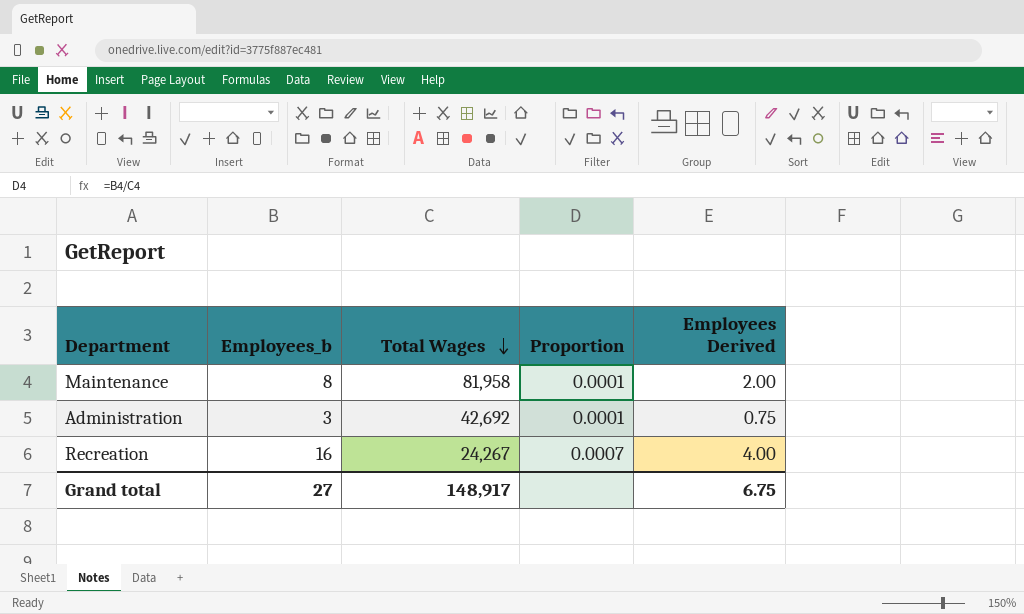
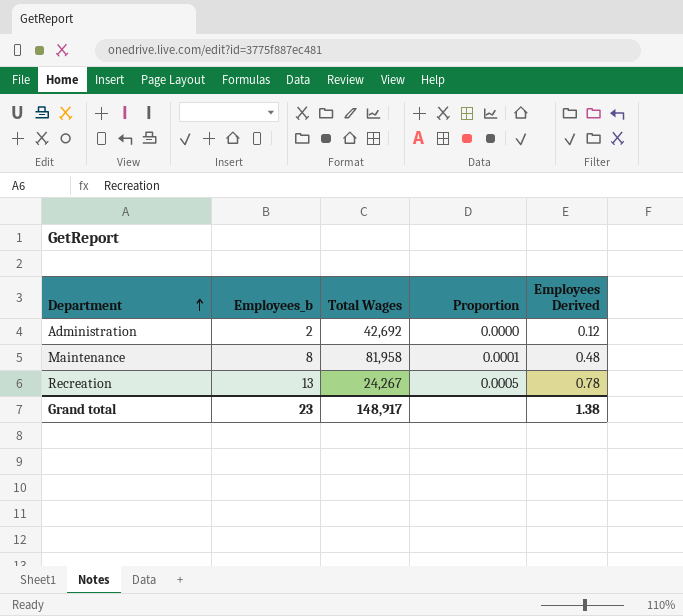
row order: Total Wages descending -> Department ascending
column Employees Derived | formula: [Employees_b] * 0.25 -> [Employees_b] * 0.06
Administration | Employees_b: 3 -> 2
Administration | Proportion: 0.0001 -> 0.0000
Recreation | Employees_b: 16 -> 13
Recreation | Proportion: 0.0007 -> 0.0005
Grand total | Employees_b: 27 -> 23
Grand total | Employees Derived: 6.75 -> 1.38

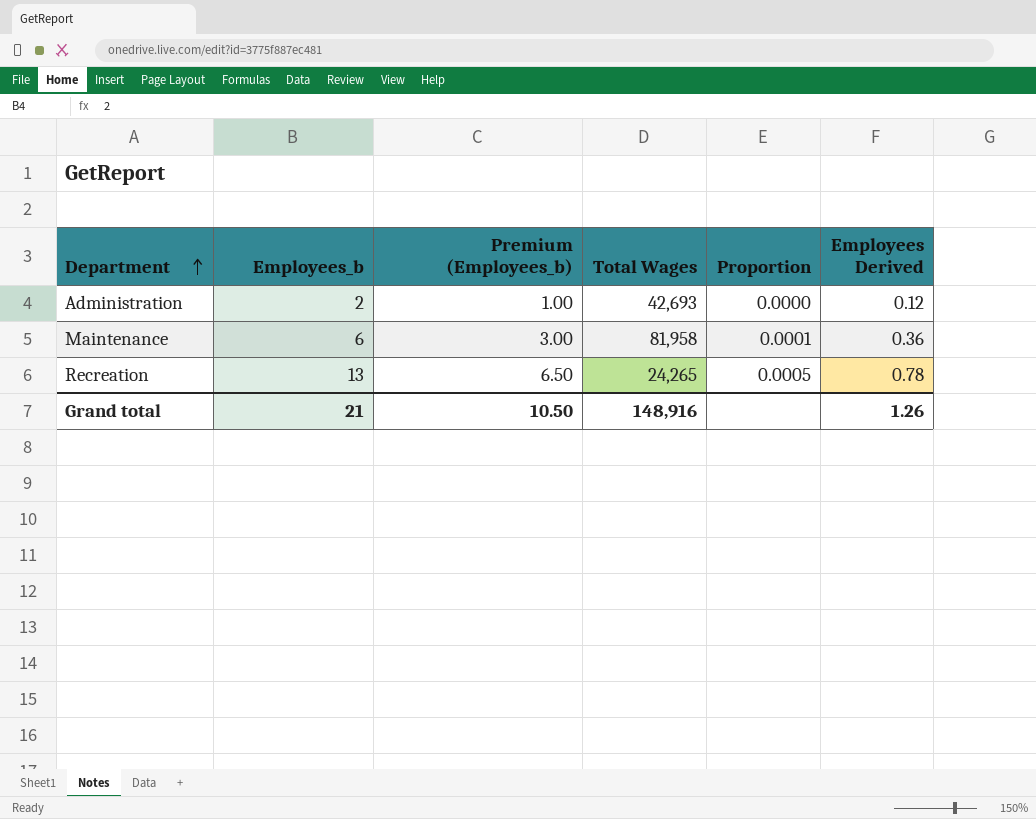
column Premium (Employees_b) | formula: none -> [Employees_b] * 0.5
Administration | Total Wages: 42,692 -> 42,693
Maintenance | Employees_b: 8 -> 6
Maintenance | Employees Derived: 0.48 -> 0.36
Recreation | Total Wages: 24,267 -> 24,265
Grand total | Employees_b: 23 -> 21
Grand total | Total Wages: 148,917 -> 148,916
Grand total | Employees Derived: 1.38 -> 1.26

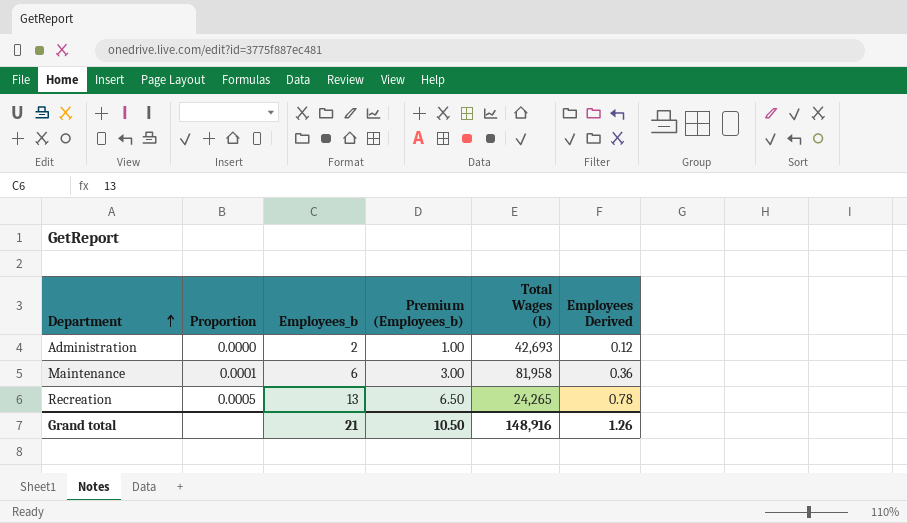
column Proportion | position: 5 -> 2
column name: Total Wages -> Total Wages (b)

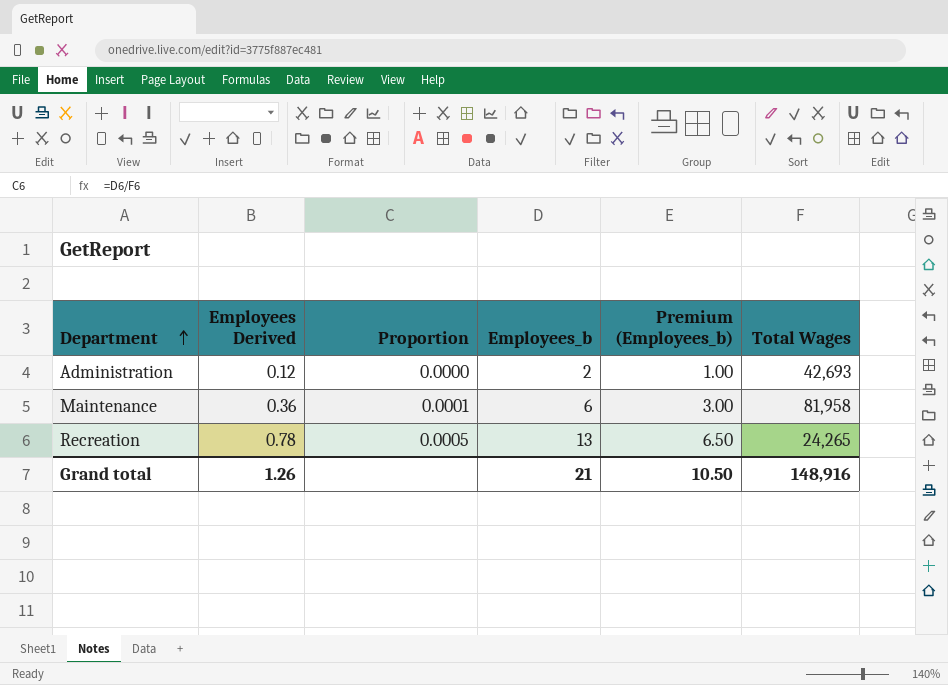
column Employees Derived | position: 6 -> 2
column name: Total Wages (b) -> Total Wages

